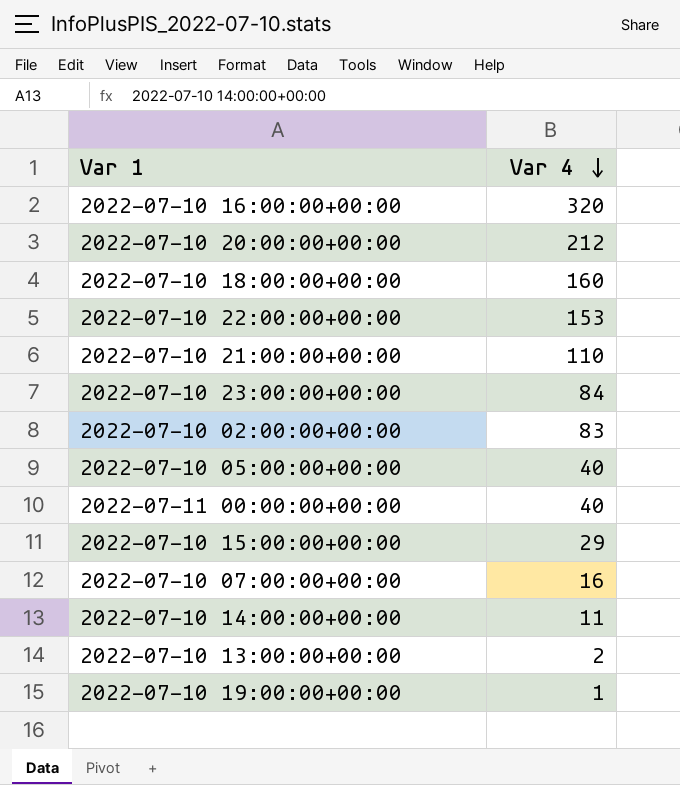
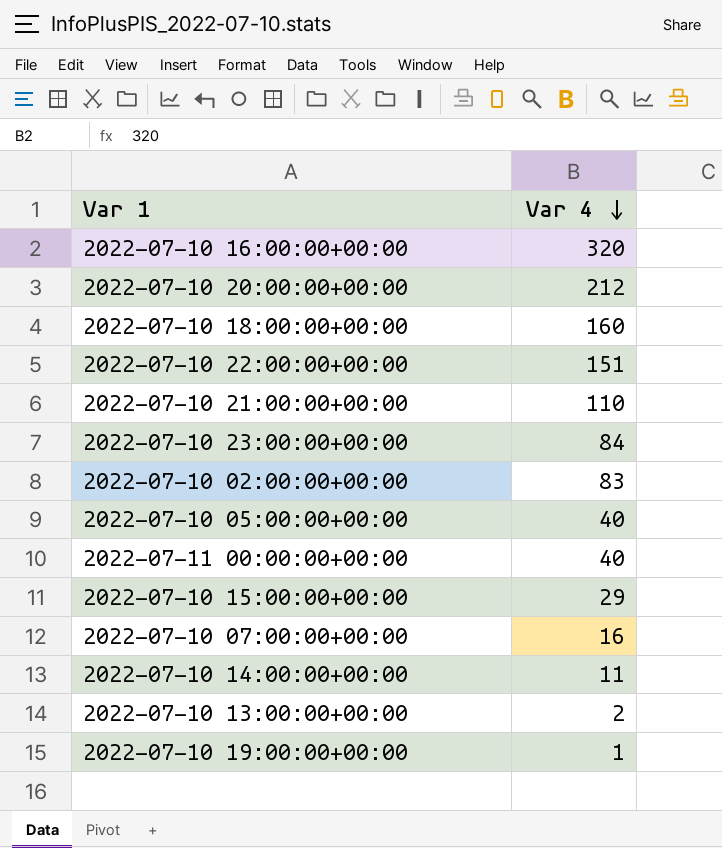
2022-07-10 22:00:00+00:00 | Var 4: 153 -> 151

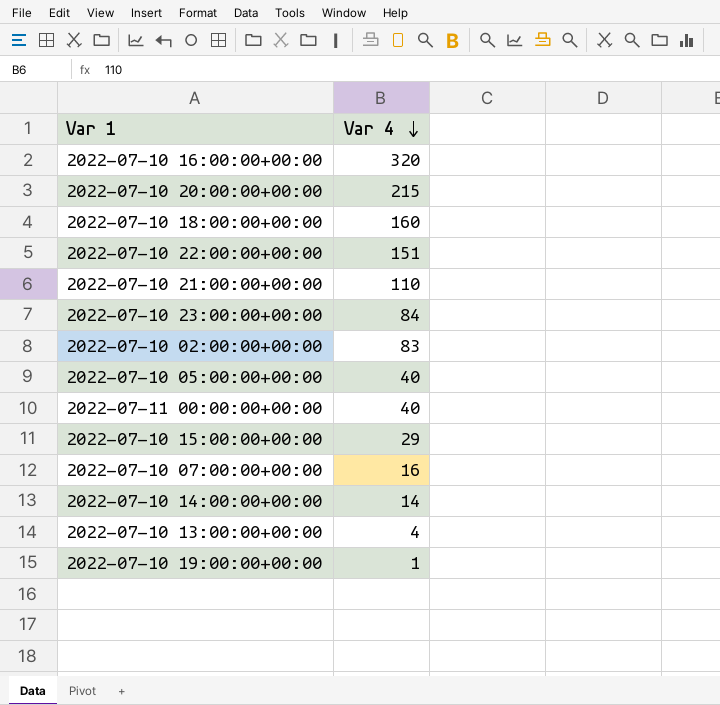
2022-07-10 20:00:00+00:00 | Var 4: 212 -> 215
2022-07-10 14:00:00+00:00 | Var 4: 11 -> 14
2022-07-10 13:00:00+00:00 | Var 4: 2 -> 4

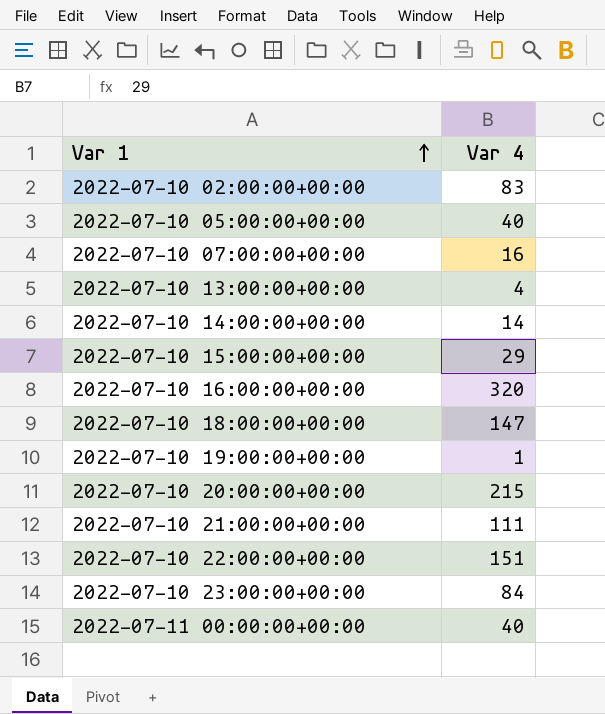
row order: Var 4 descending -> Var 1 ascending
2022-07-10 18:00:00+00:00 | Var 4: 160 -> 147
2022-07-10 21:00:00+00:00 | Var 4: 110 -> 111

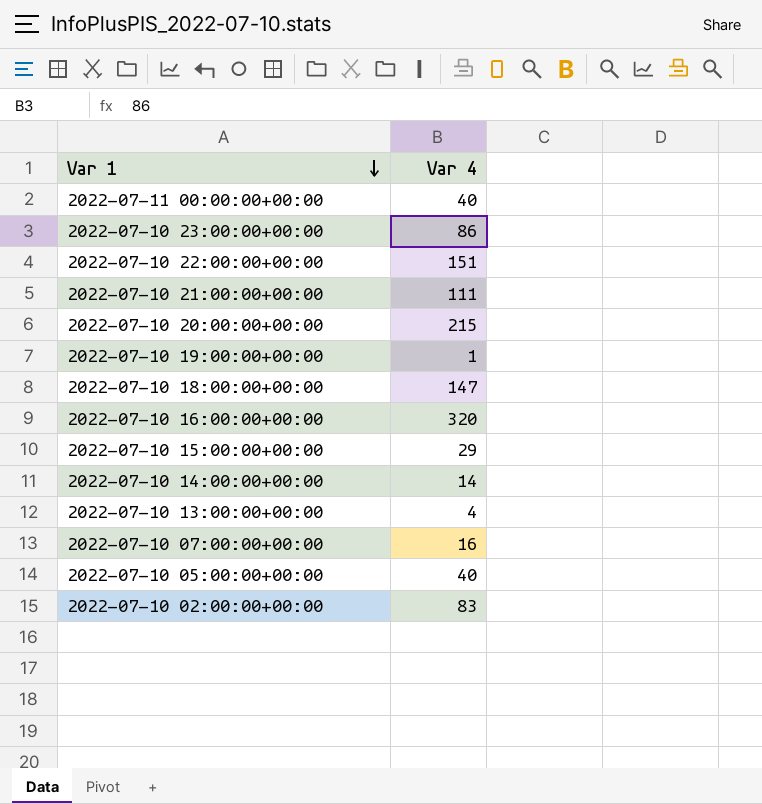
row order: Var 1 ascending -> Var 1 descending
2022-07-10 23:00:00+00:00 | Var 4: 84 -> 86

